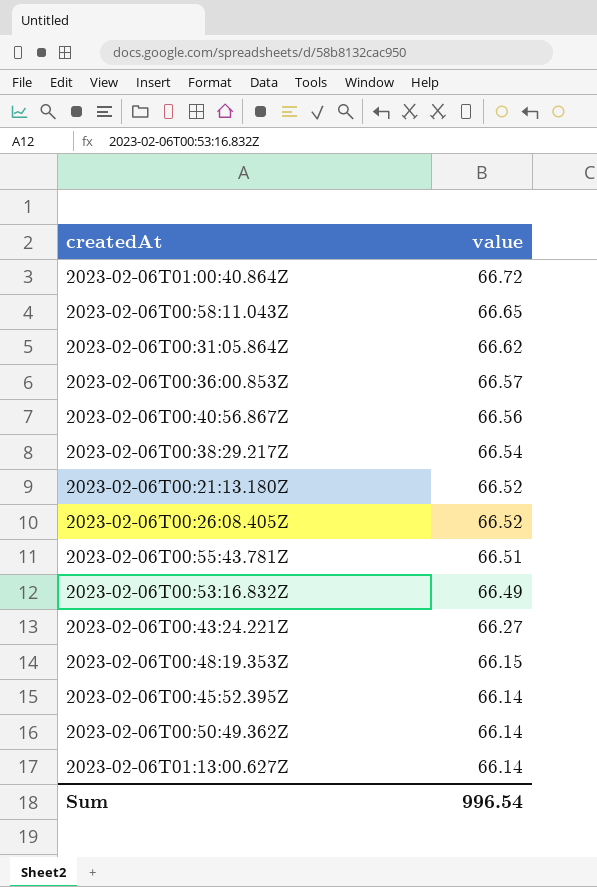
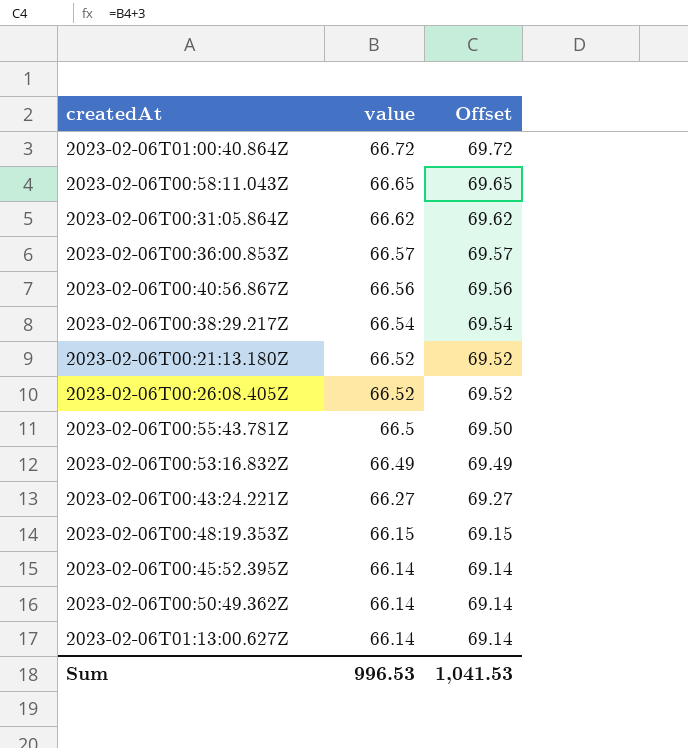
column Offset | formula: none -> [value] + 3
2023-02-06T00:55:43.781Z | value: 66.51 -> 66.5
Sum | value: 996.54 -> 996.53

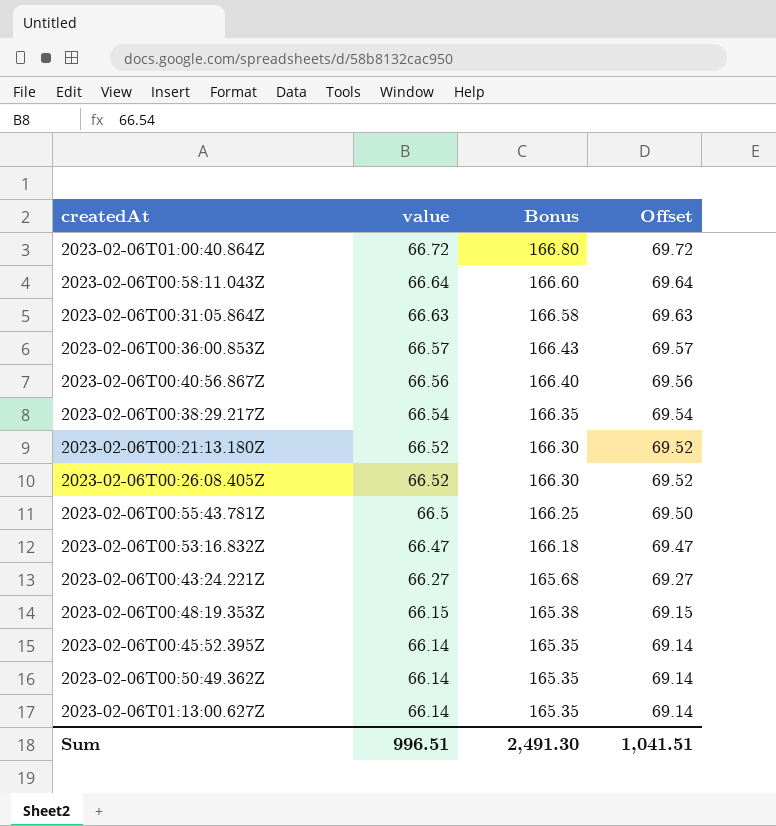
column Bonus | formula: none -> [value] * 2.5
2023-02-06T00:58:11.043Z | value: 66.65 -> 66.64
2023-02-06T00:58:11.043Z | Offset: 69.65 -> 69.64
2023-02-06T00:31:05.864Z | value: 66.62 -> 66.63
2023-02-06T00:31:05.864Z | Offset: 69.62 -> 69.63
2023-02-06T00:53:16.832Z | value: 66.49 -> 66.47
2023-02-06T00:53:16.832Z | Offset: 69.49 -> 69.47
Sum | value: 996.53 -> 996.51
Sum | Offset: 1,041.53 -> 1,041.51

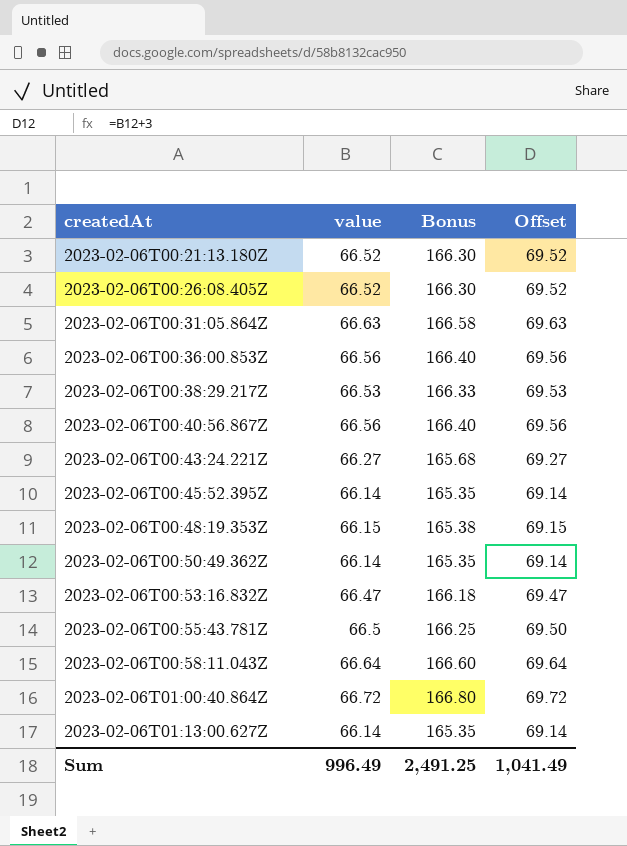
row order: value descending -> createdAt ascending
2023-02-06T00:36:00.853Z | value: 66.57 -> 66.56
2023-02-06T00:36:00.853Z | Bonus: 166.43 -> 166.40
2023-02-06T00:36:00.853Z | Offset: 69.57 -> 69.56
2023-02-06T00:38:29.217Z | value: 66.54 -> 66.53
2023-02-06T00:38:29.217Z | Bonus: 166.35 -> 166.33
2023-02-06T00:38:29.217Z | Offset: 69.54 -> 69.53
Sum | value: 996.51 -> 996.49
Sum | Bonus: 2,491.30 -> 2,491.25
Sum | Offset: 1,041.51 -> 1,041.49

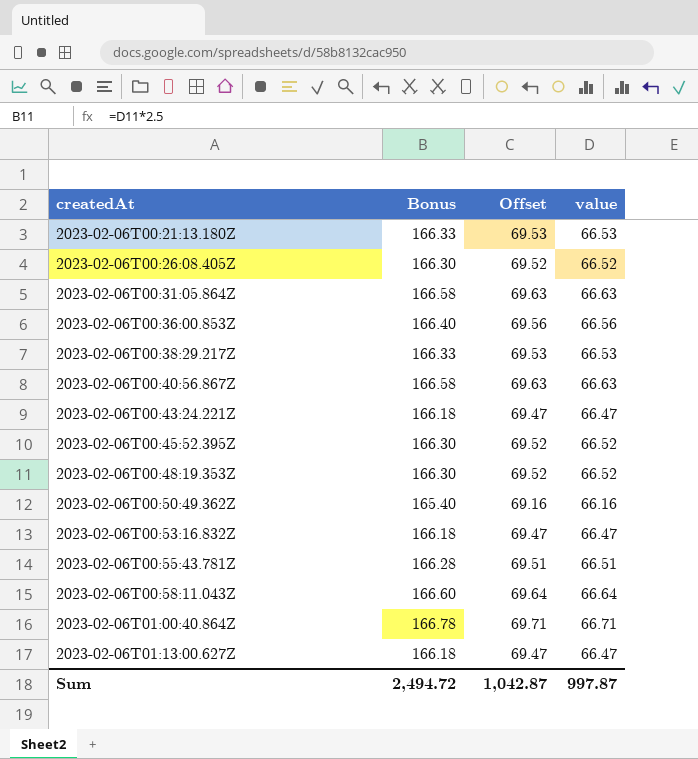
column value | position: 2 -> 4
2023-02-06T00:21:13.180Z | Bonus: 166.30 -> 166.33
2023-02-06T00:21:13.180Z | Offset: 69.52 -> 69.53
2023-02-06T00:21:13.180Z | value: 66.52 -> 66.53
2023-02-06T00:40:56.867Z | Bonus: 166.40 -> 166.58
2023-02-06T00:40:56.867Z | Offset: 69.56 -> 69.63
2023-02-06T00:40:56.867Z | value: 66.56 -> 66.63
2023-02-06T00:43:24.221Z | Bonus: 165.68 -> 166.18
2023-02-06T00:43:24.221Z | Offset: 69.27 -> 69.47
2023-02-06T00:43:24.221Z | value: 66.27 -> 66.47
2023-02-06T00:45:52.395Z | Bonus: 165.35 -> 166.30
2023-02-06T00:45:52.395Z | Offset: 69.14 -> 69.52
2023-02-06T00:45:52.395Z | value: 66.14 -> 66.52
2023-02-06T00:48:19.353Z | Bonus: 165.38 -> 166.30
2023-02-06T00:48:19.353Z | Offset: 69.15 -> 69.52
2023-02-06T00:48:19.353Z | value: 66.15 -> 66.52
2023-02-06T00:50:49.362Z | Bonus: 165.35 -> 165.40
2023-02-06T00:50:49.362Z | Offset: 69.14 -> 69.16
2023-02-06T00:50:49.362Z | value: 66.14 -> 66.16
2023-02-06T00:55:43.781Z | Bonus: 166.25 -> 166.28
2023-02-06T00:55:43.781Z | Offset: 69.50 -> 69.51
2023-02-06T00:55:43.781Z | value: 66.5 -> 66.51
2023-02-06T01:00:40.864Z | Bonus: 166.80 -> 166.78
2023-02-06T01:00:40.864Z | Offset: 69.72 -> 69.71
2023-02-06T01:00:40.864Z | value: 66.72 -> 66.71
2023-02-06T01:13:00.627Z | Bonus: 165.35 -> 166.18
2023-02-06T01:13:00.627Z | Offset: 69.14 -> 69.47
2023-02-06T01:13:00.627Z | value: 66.14 -> 66.47
Sum | Bonus: 2,491.25 -> 2,494.72
Sum | Offset: 1,041.49 -> 1,042.87
Sum | value: 996.49 -> 997.87

